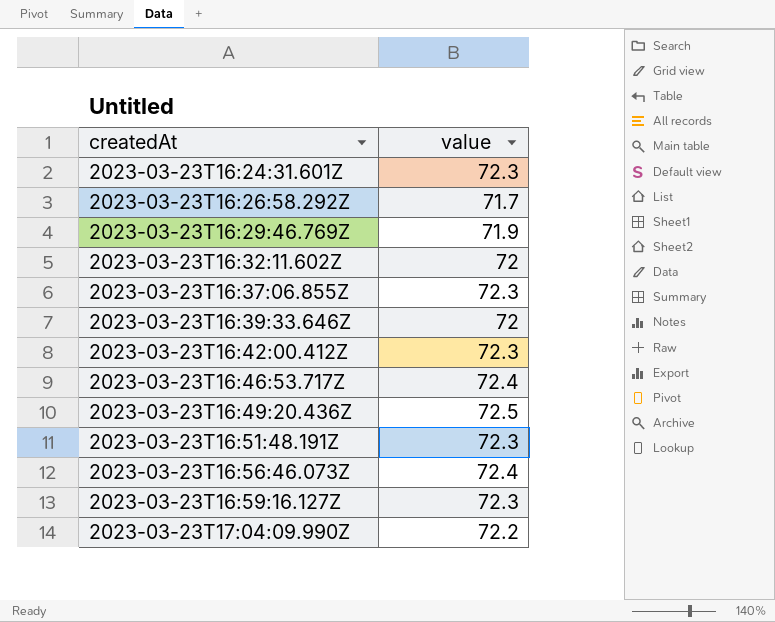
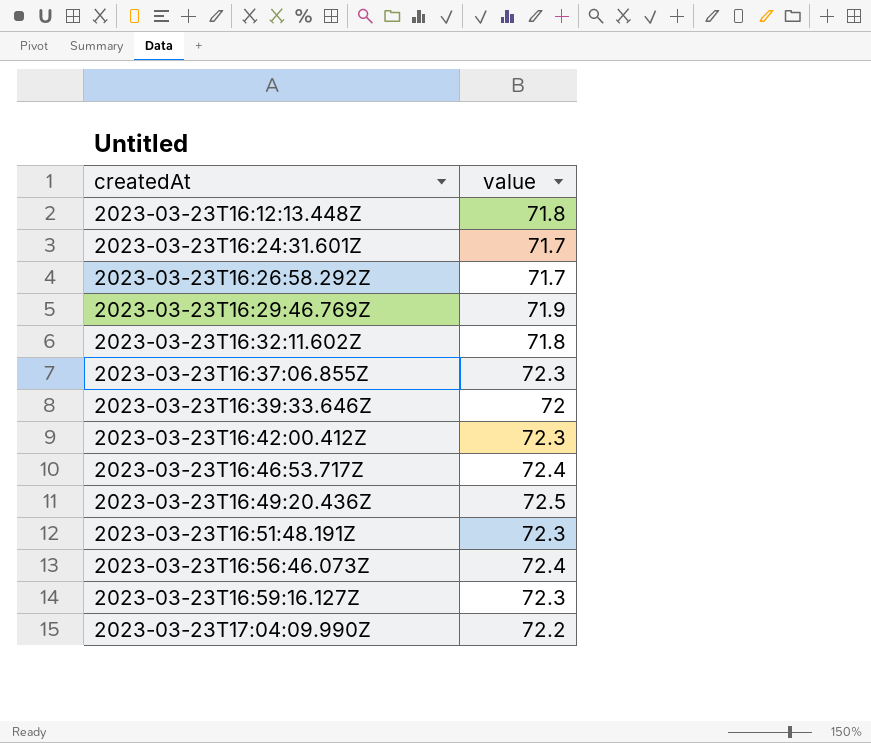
row 2023-03-23T16:12:13.448Z: none -> 71.8
2023-03-23T16:24:31.601Z | value: 72.3 -> 71.7
2023-03-23T16:32:11.602Z | value: 72 -> 71.8

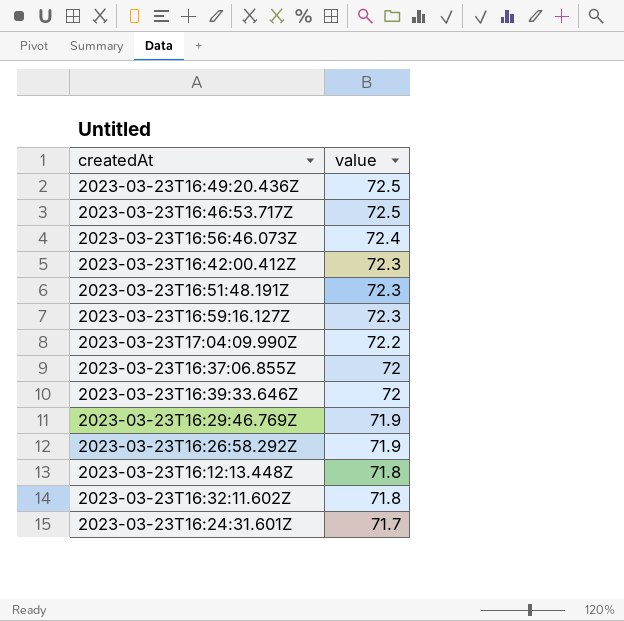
row order: createdAt ascending -> value descending
2023-03-23T16:46:53.717Z | value: 72.4 -> 72.5
2023-03-23T16:37:06.855Z | value: 72.3 -> 72
2023-03-23T16:26:58.292Z | value: 71.7 -> 71.9

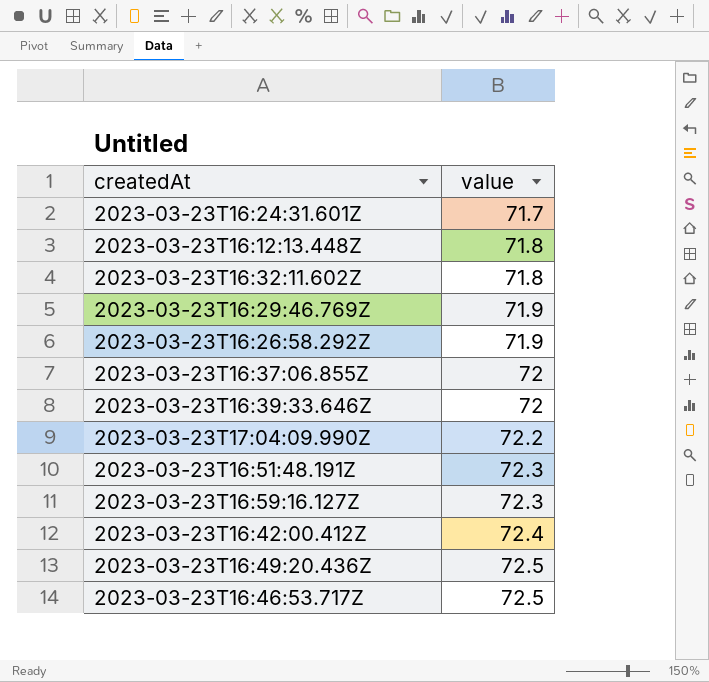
row order: value descending -> value ascending
row 2023-03-23T16:56:46.073Z: 72.4 -> none
2023-03-23T16:42:00.412Z | value: 72.3 -> 72.4

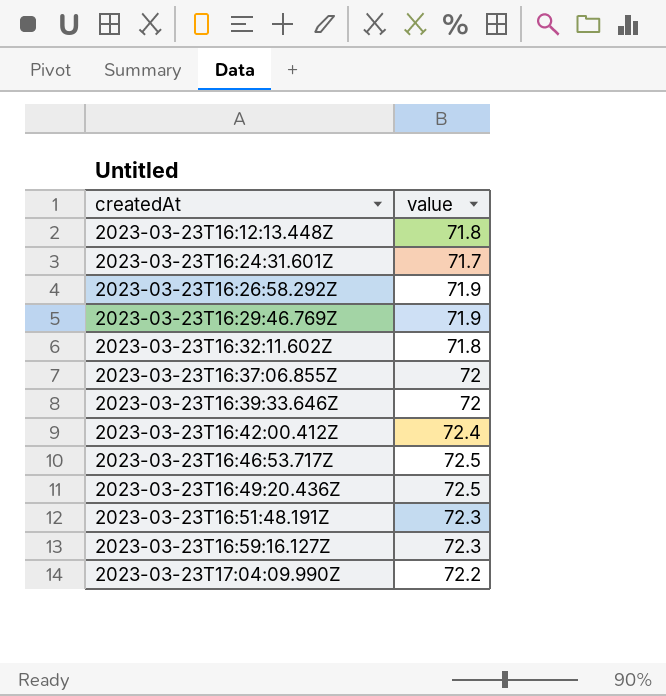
row order: value ascending -> createdAt ascending

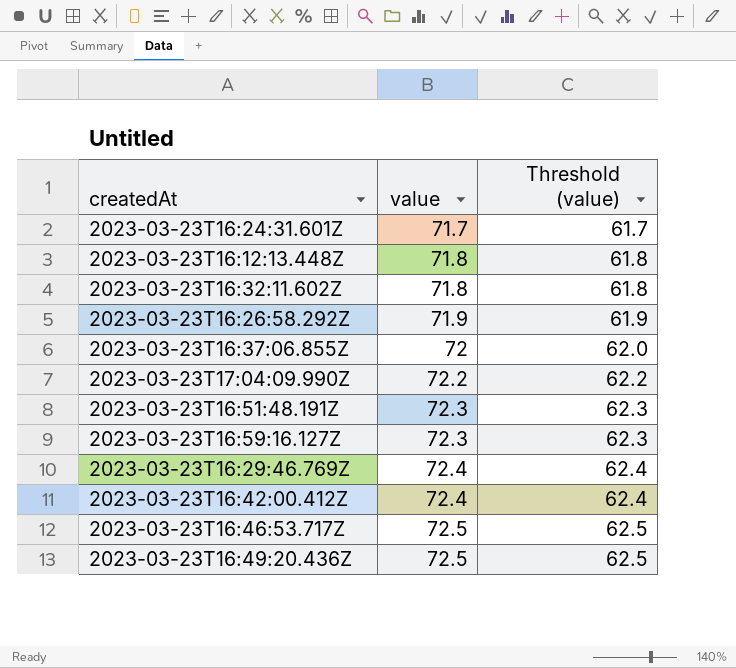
row order: createdAt ascending -> value ascending
column Threshold (value) | formula: none -> [value] - 10
row 2023-03-23T16:39:33.646Z: 72 -> none
2023-03-23T16:29:46.769Z | value: 71.9 -> 72.4

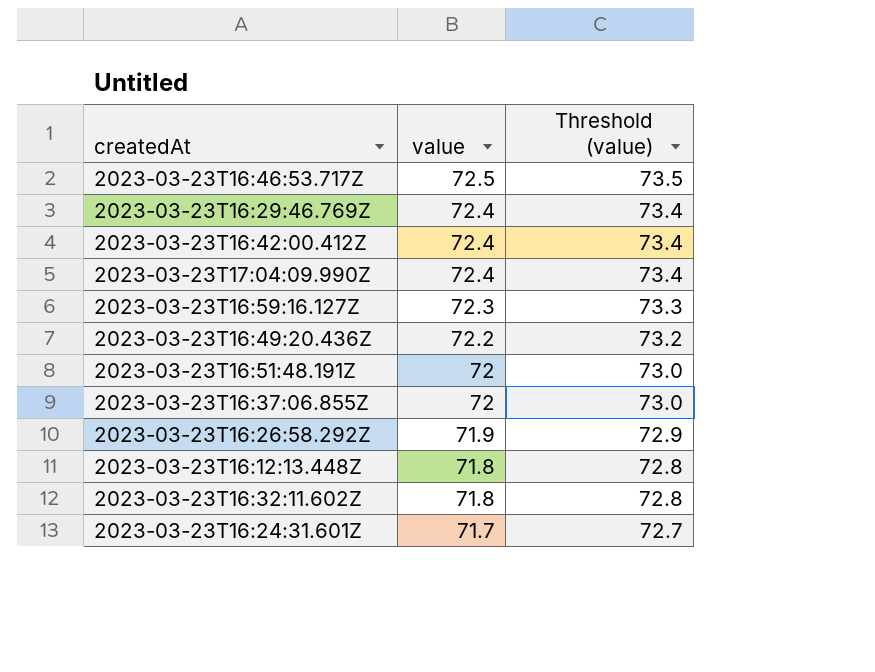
row order: value ascending -> value descending
column Threshold (value) | formula: [value] - 10 -> [value] + 1
2023-03-23T17:04:09.990Z | value: 72.2 -> 72.4
2023-03-23T16:49:20.436Z | value: 72.5 -> 72.2
2023-03-23T16:51:48.191Z | value: 72.3 -> 72

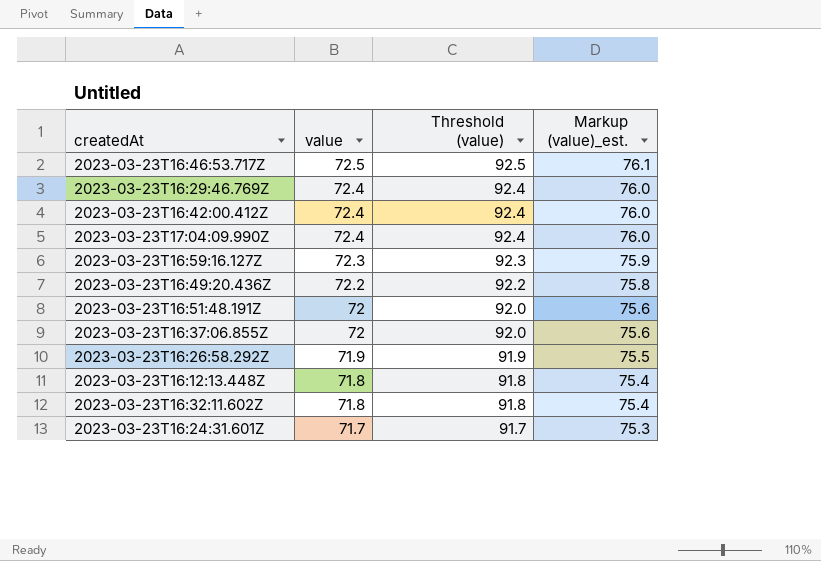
column Threshold (value) | formula: [value] + 1 -> [value] + 20
column Markup (value)_est. | formula: none -> [value] * 1.05

